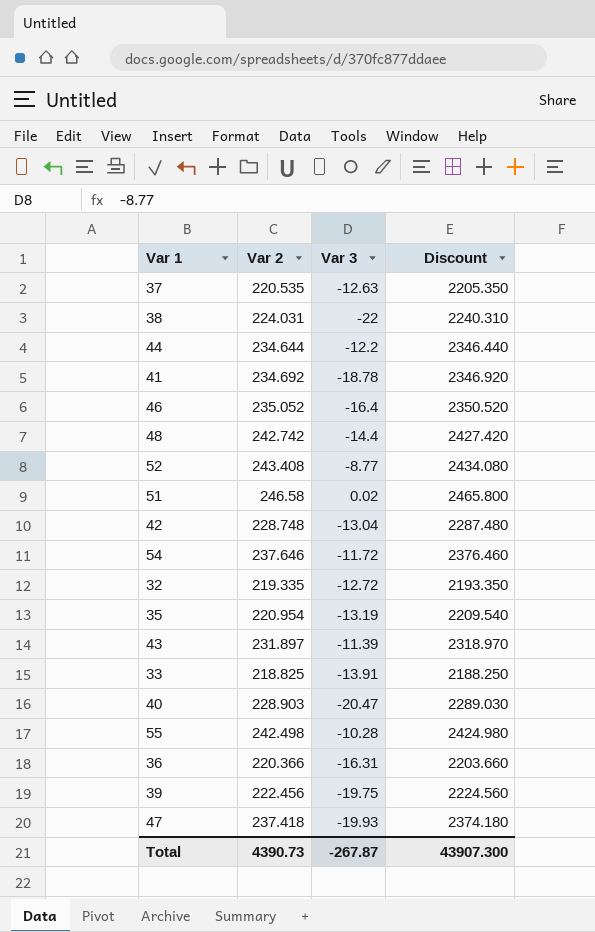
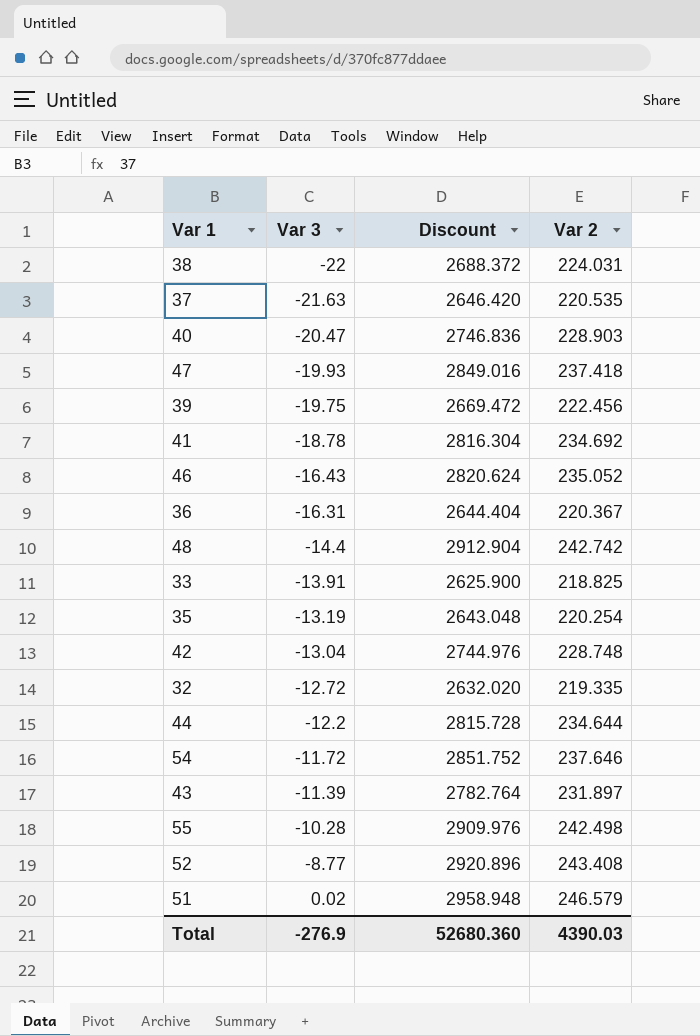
row order: none -> Var 3 ascending
column Discount | formula: [Var 2] * 10 -> [Var 2] * 12
column Var 2 | position: 2 -> 4
37 | Var 3: -12.63 -> -21.63
46 | Var 3: -16.4 -> -16.43
36 | Var 2: 220.366 -> 220.367
35 | Var 2: 220.954 -> 220.254
51 | Var 2: 246.58 -> 246.579
Total | Var 3: -267.87 -> -276.9
Total | Discount: 43907.300 -> 52680.360
Total | Var 2: 4390.73 -> 4390.03

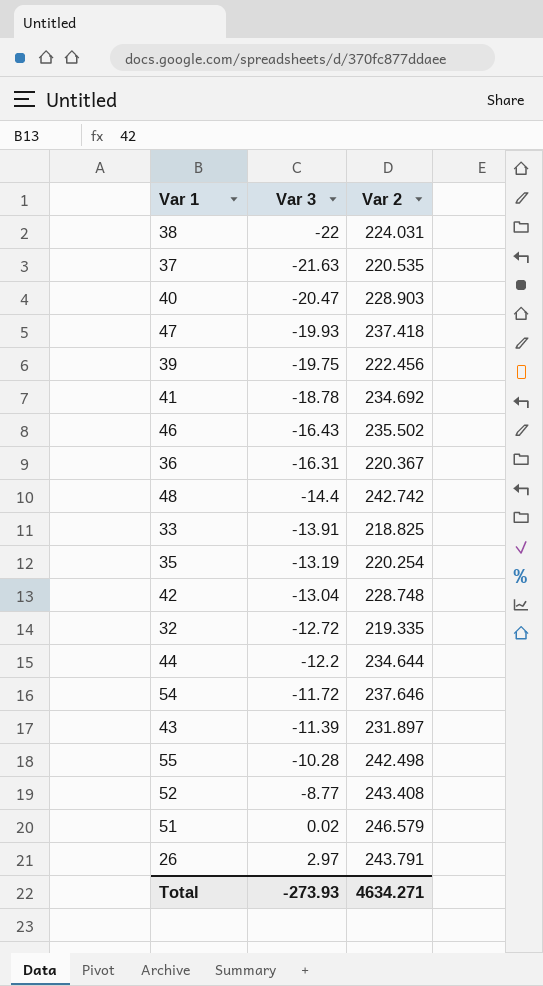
column Discount | formula: [Var 2] * 12 -> none
46 | Var 2: 235.052 -> 235.502
row 26: none -> 2.97 | 243.791
Total | Var 3: -276.9 -> -273.93
Total | Var 2: 4390.03 -> 4634.271

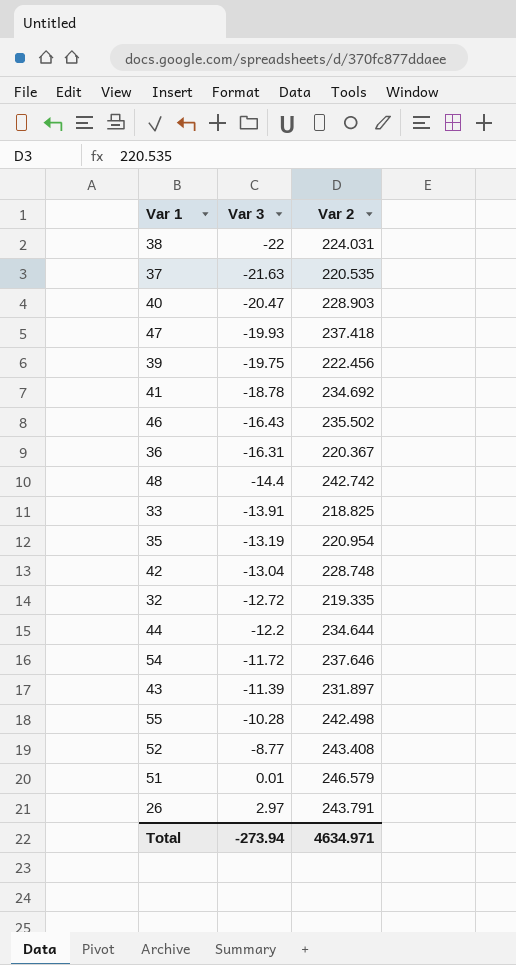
35 | Var 2: 220.254 -> 220.954
51 | Var 3: 0.02 -> 0.01
Total | Var 3: -273.93 -> -273.94
Total | Var 2: 4634.271 -> 4634.971

